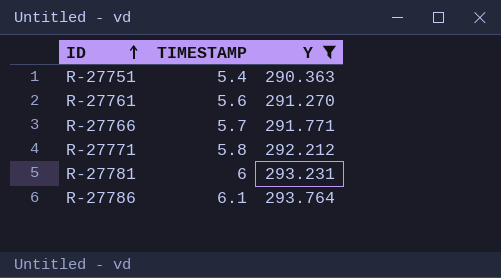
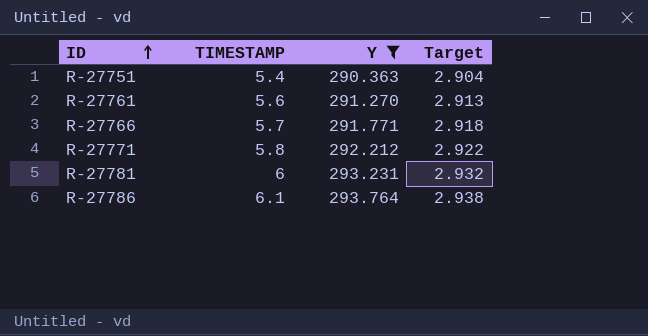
column Target | formula: none -> [Y] * 0.01

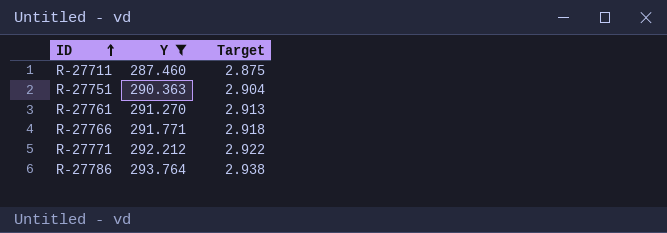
column TIMESTAMP | position: 2 -> none
row R-27781: 6 | 293.231 | 2.932 -> none
row R-27711: none -> 287.460 | 2.875

